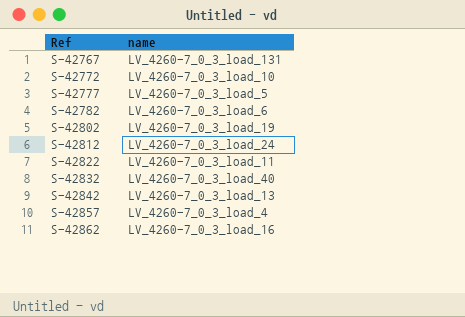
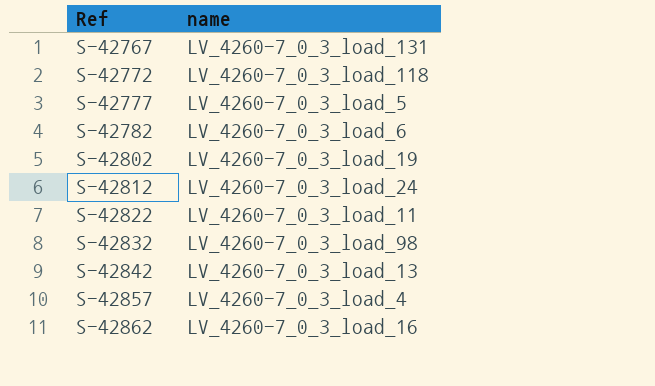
S-42772 | name: LV_4260-7_0_3_load_10 -> LV_4260-7_0_3_load_118
S-42832 | name: LV_4260-7_0_3_load_40 -> LV_4260-7_0_3_load_98

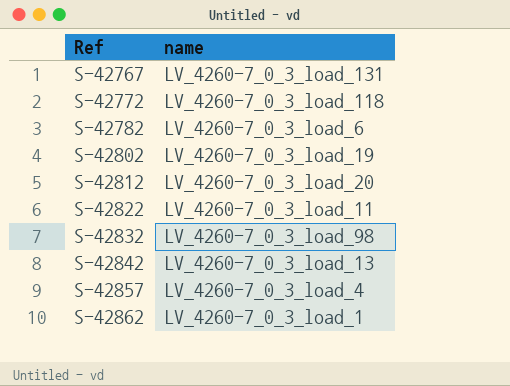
row S-42777: LV_4260-7_0_3_load_5 -> none
S-42812 | name: LV_4260-7_0_3_load_24 -> LV_4260-7_0_3_load_20
S-42862 | name: LV_4260-7_0_3_load_16 -> LV_4260-7_0_3_load_1

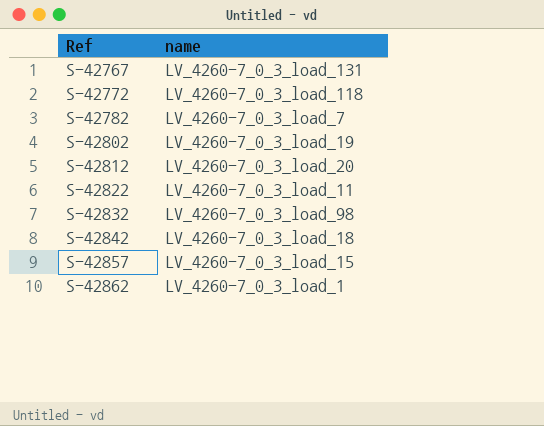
S-42782 | name: LV_4260-7_0_3_load_6 -> LV_4260-7_0_3_load_7
S-42842 | name: LV_4260-7_0_3_load_13 -> LV_4260-7_0_3_load_18
S-42857 | name: LV_4260-7_0_3_load_4 -> LV_4260-7_0_3_load_15

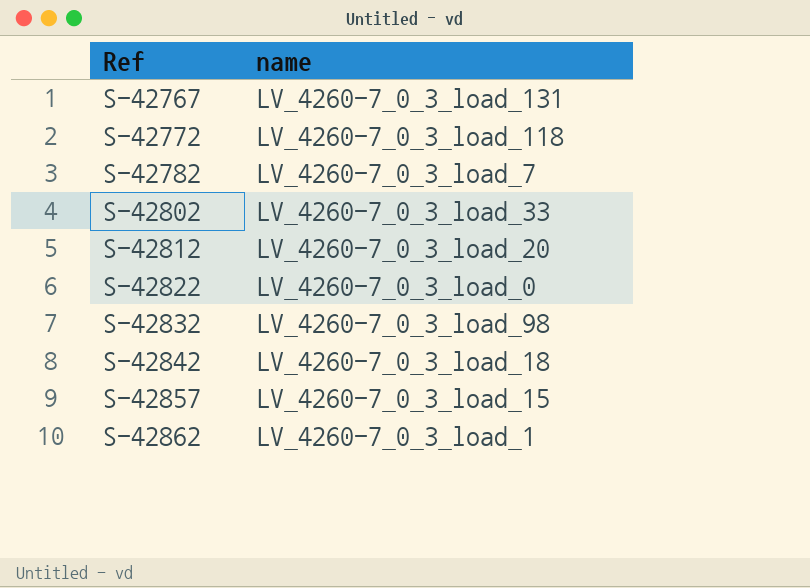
S-42802 | name: LV_4260-7_0_3_load_19 -> LV_4260-7_0_3_load_33
S-42822 | name: LV_4260-7_0_3_load_11 -> LV_4260-7_0_3_load_0

